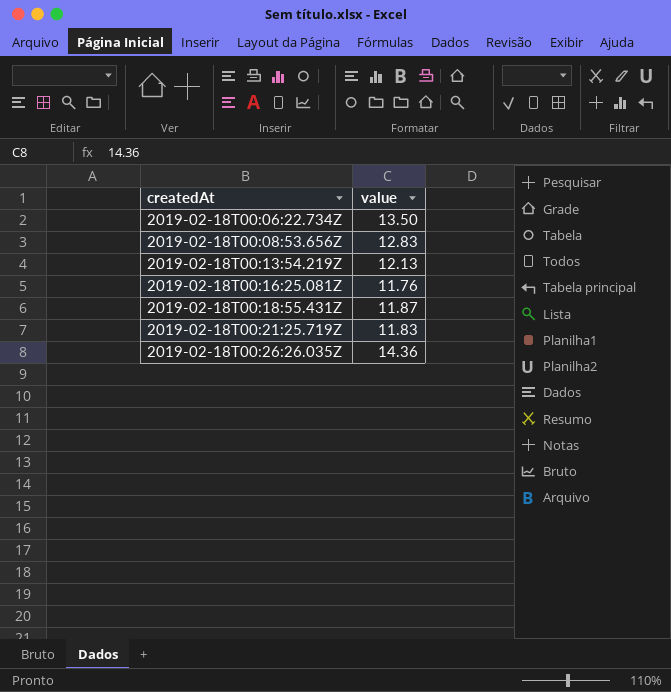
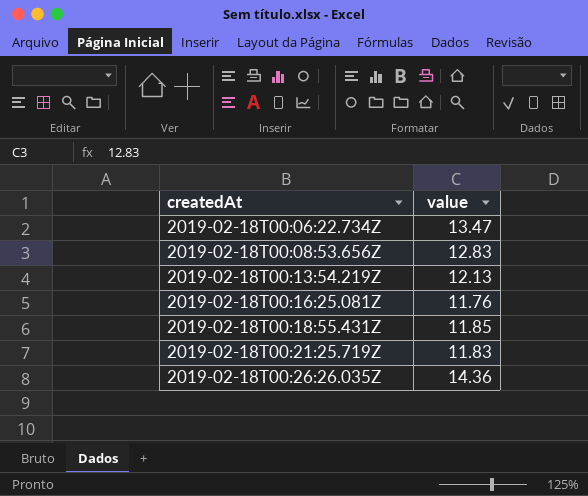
2019-02-18T00:06:22.734Z | value: 13.50 -> 13.47
2019-02-18T00:18:55.431Z | value: 11.87 -> 11.85

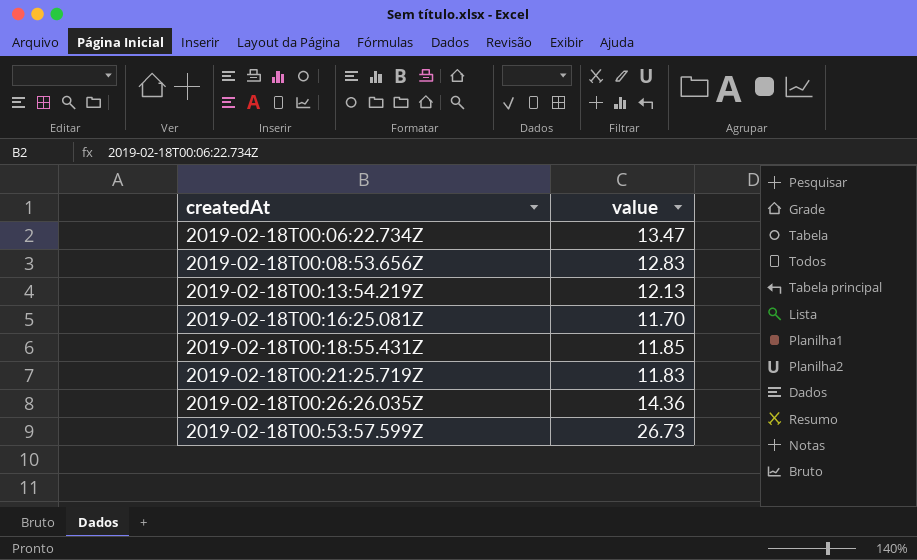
2019-02-18T00:16:25.081Z | value: 11.76 -> 11.70
row 2019-02-18T00:53:57.599Z: none -> 26.73

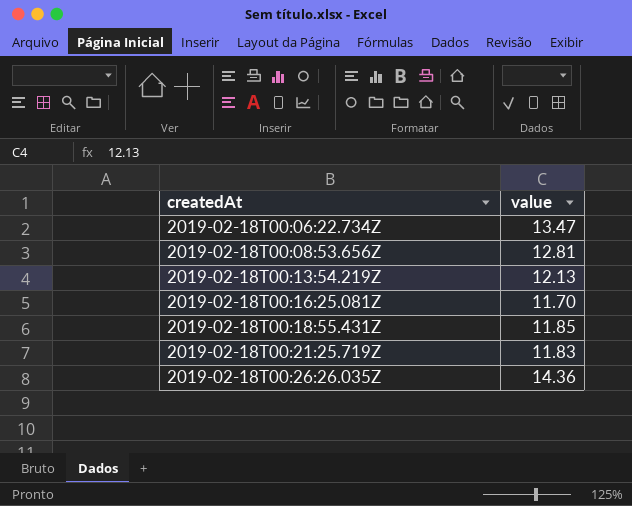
row 2019-02-18T00:53:57.599Z: 26.73 -> none
2019-02-18T00:08:53.656Z | value: 12.83 -> 12.81

